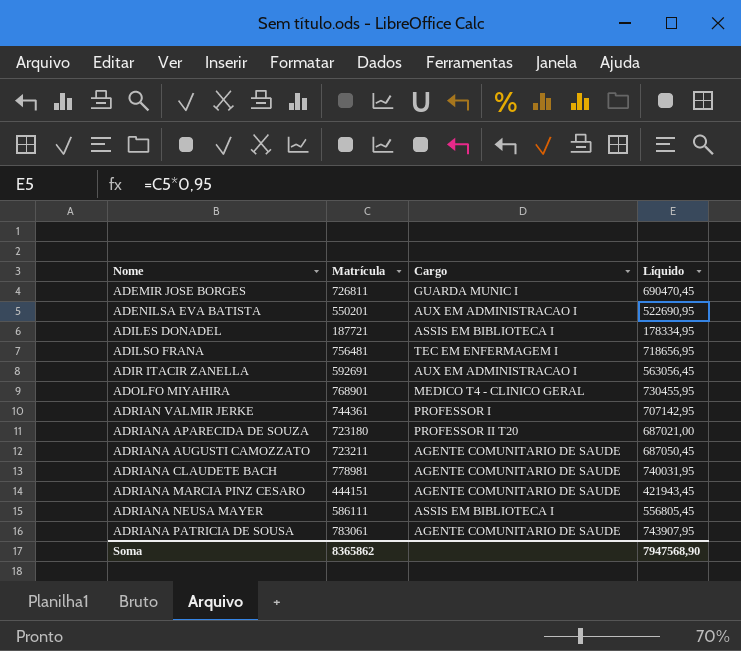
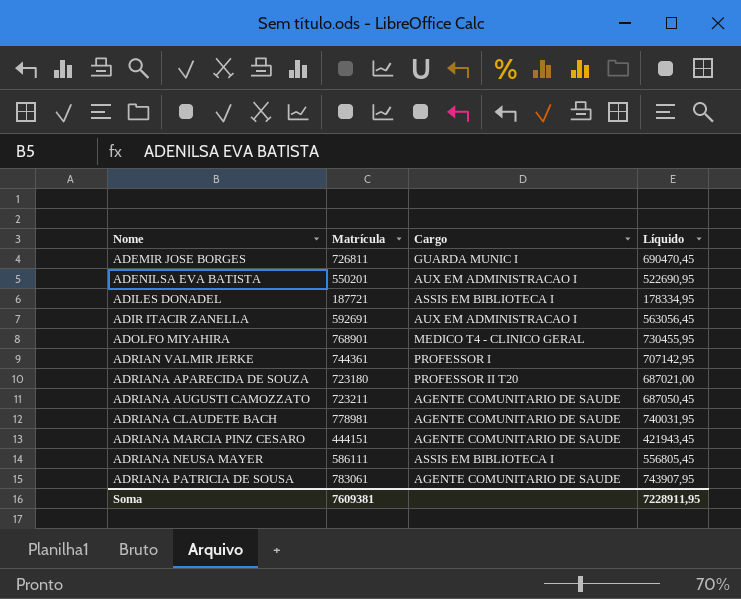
row ADILSO FRANA: 756481 | TEC EM ENFERMAGEM I | 718656,95 -> none
Soma | Matrícula: 8365862 -> 7609381
Soma | Líquido: 7947568,90 -> 7228911,95

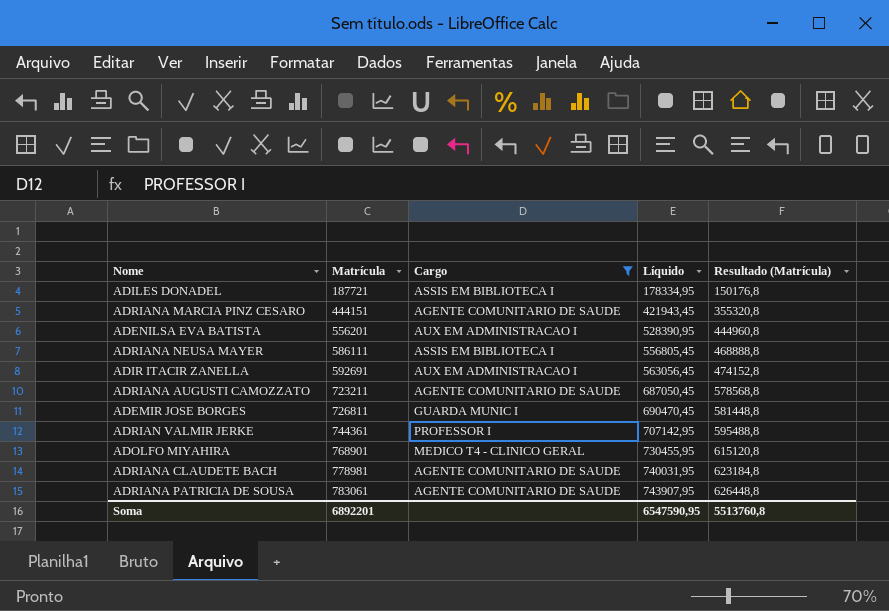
filter: none -> Cargo != PROFESSOR II T20
row order: Nome ascending -> Matrícula ascending
column Resultado (Matrícula) | formula: none -> [Matrícula] * 0,8
ADENILSA EVA BATISTA | Matrícula: 550201 -> 556201
ADENILSA EVA BATISTA | Líquido: 522690,95 -> 528390,95
Soma | Matrícula: 7609381 -> 6892201
Soma | Líquido: 7228911,95 -> 6547590,95

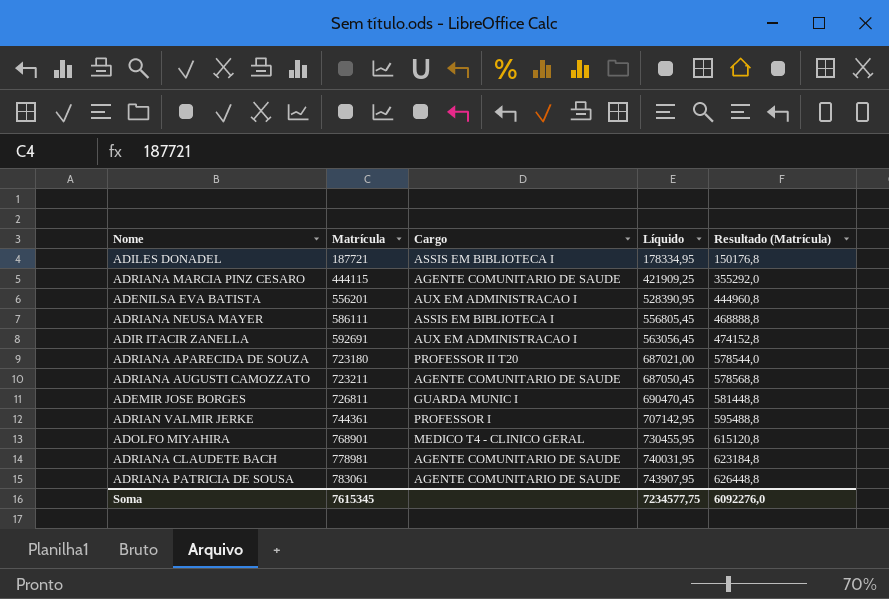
filter: Cargo != PROFESSOR II T20 -> none
ADRIANA MARCIA PINZ CESARO | Matrícula: 444151 -> 444115
ADRIANA MARCIA PINZ CESARO | Líquido: 421943,45 -> 421909,25
ADRIANA MARCIA PINZ CESARO | Resultado (Matrícula): 355320,8 -> 355292,0
Soma | Matrícula: 6892201 -> 7615345
Soma | Líquido: 6547590,95 -> 7234577,75
Soma | Resultado (Matrícula): 5513760,8 -> 6092276,0

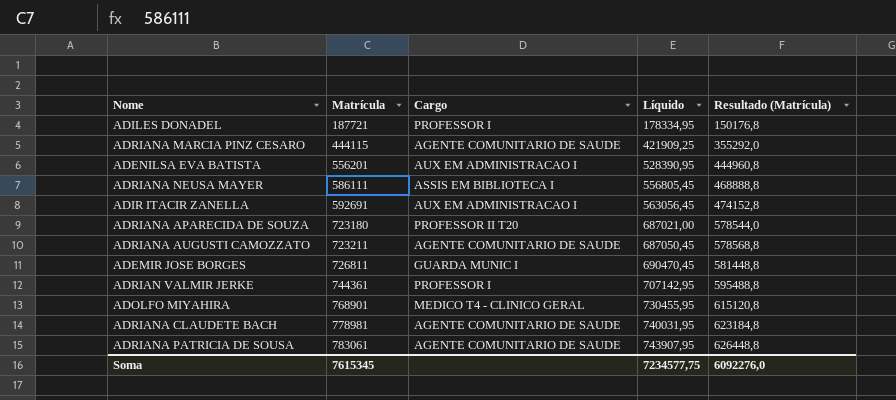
ADILES DONADEL | Cargo: ASSIS EM BIBLIOTECA I -> PROFESSOR I

